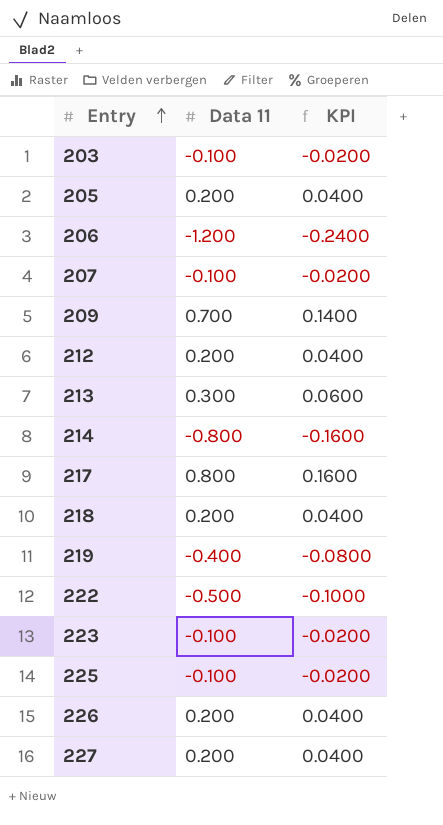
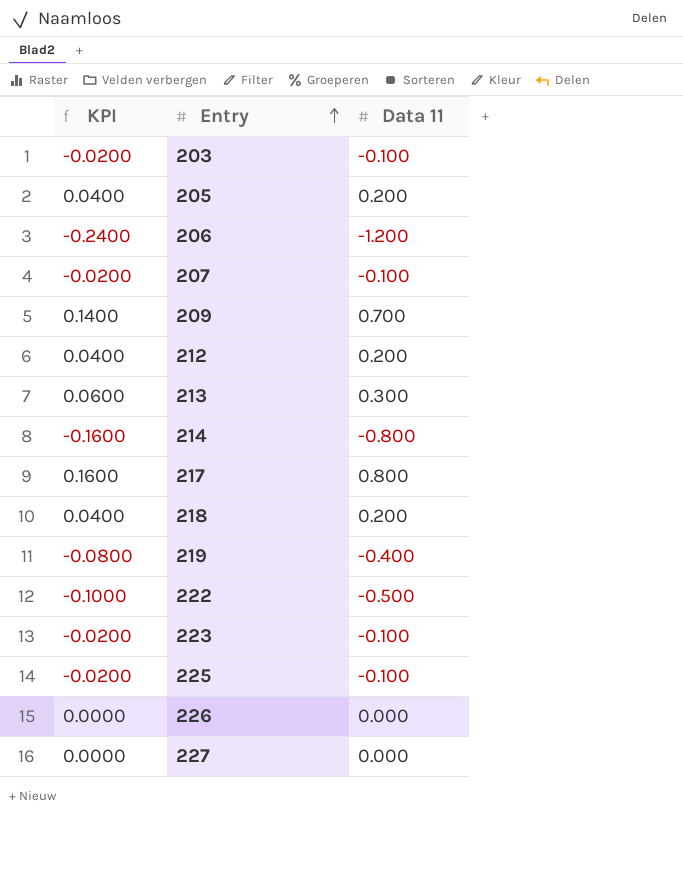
column KPI | position: 3 -> 1
226 | KPI: 0.0400 -> 0.0000
226 | Data 11: 0.200 -> 0.000
227 | KPI: 0.0400 -> 0.0000
227 | Data 11: 0.200 -> 0.000

